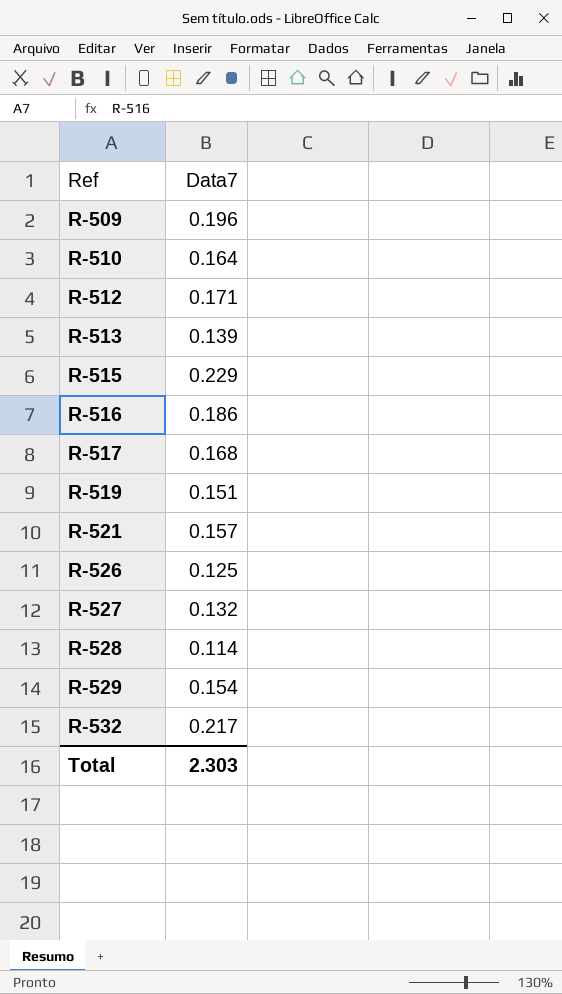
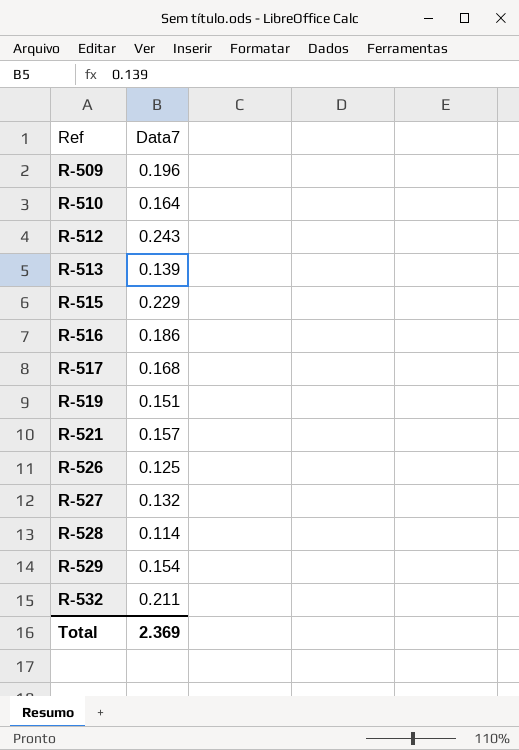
R-512 | Data7: 0.171 -> 0.243
R-532 | Data7: 0.217 -> 0.211
Total | Data7: 2.303 -> 2.369

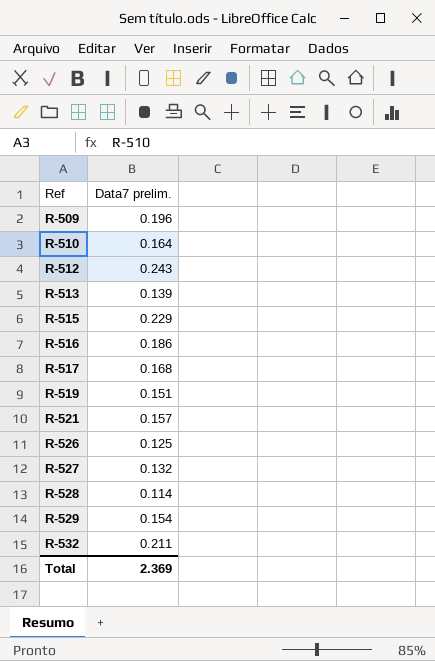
column name: Data7 -> Data7 prelim.

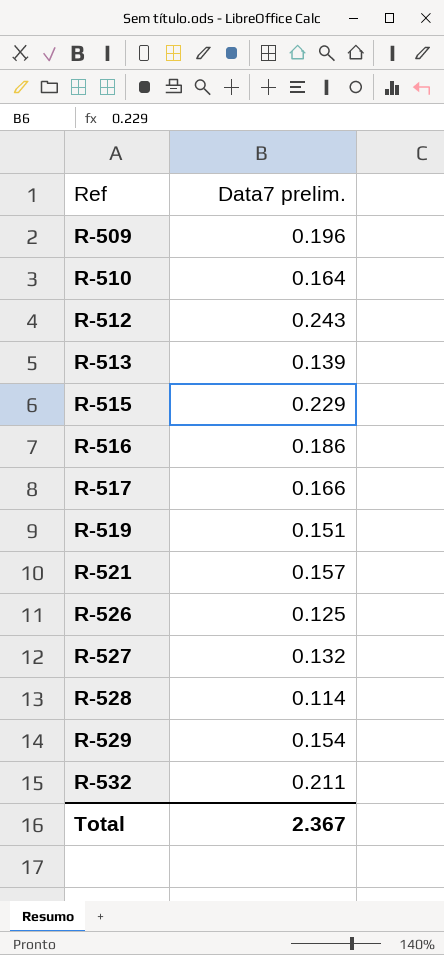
R-517 | Data7 prelim.: 0.168 -> 0.166
Total | Data7 prelim.: 2.369 -> 2.367

